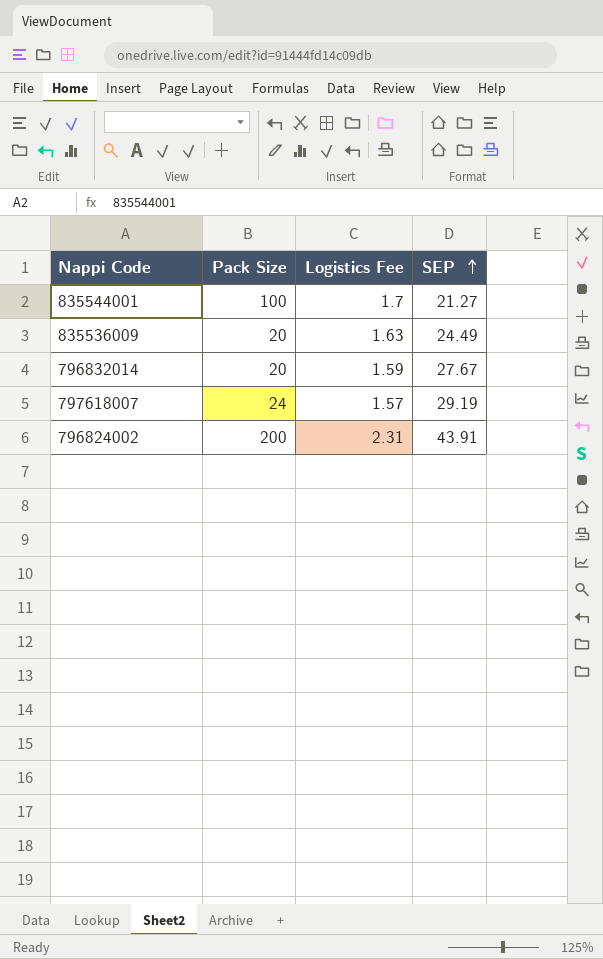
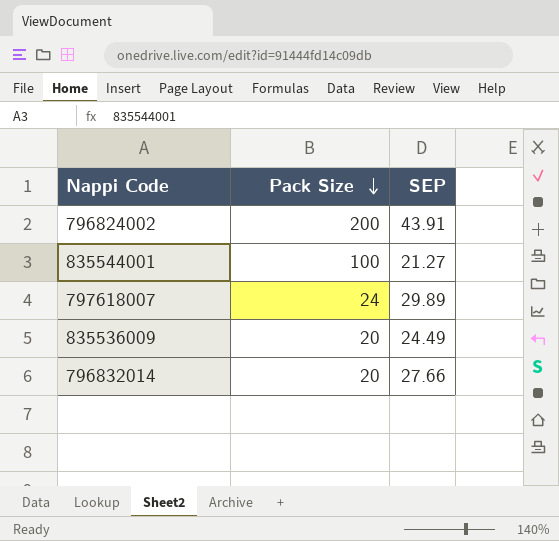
row order: SEP ascending -> Pack Size descending
column Logistics Fee | position: 3 -> none
797618007 | SEP: 29.19 -> 29.89
796832014 | SEP: 27.67 -> 27.66

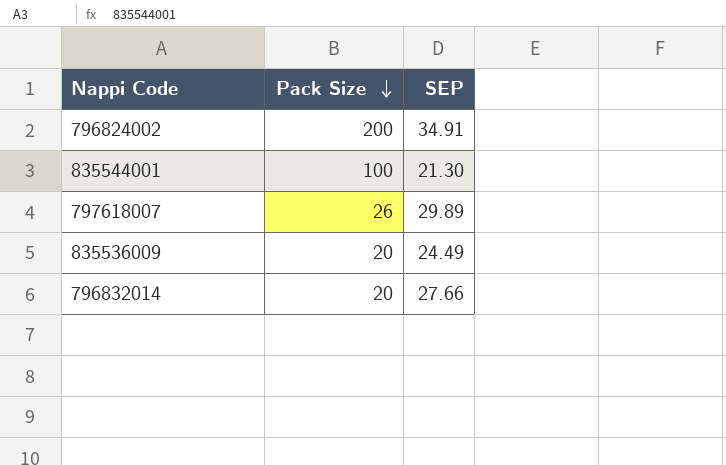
796824002 | SEP: 43.91 -> 34.91
835544001 | SEP: 21.27 -> 21.30
797618007 | Pack Size: 24 -> 26

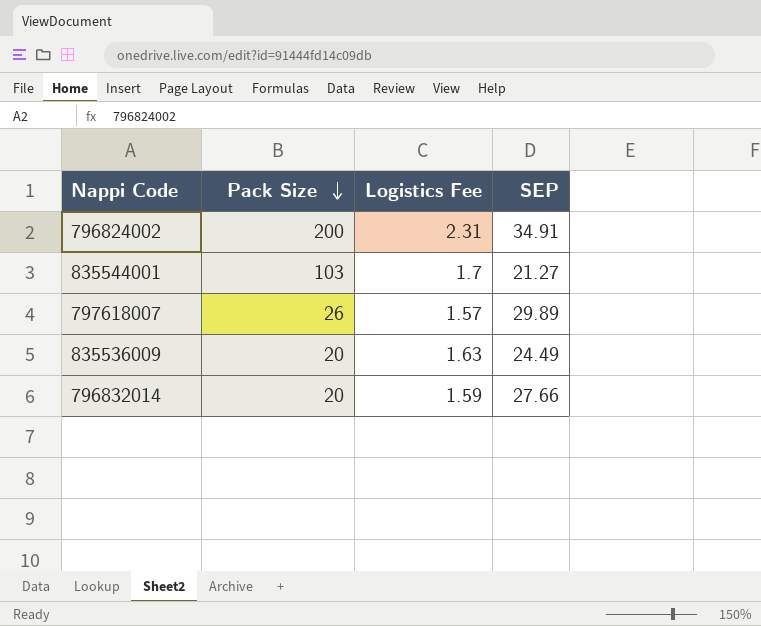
column Logistics Fee | position: none -> 3
835544001 | Pack Size: 100 -> 103
835544001 | SEP: 21.30 -> 21.27

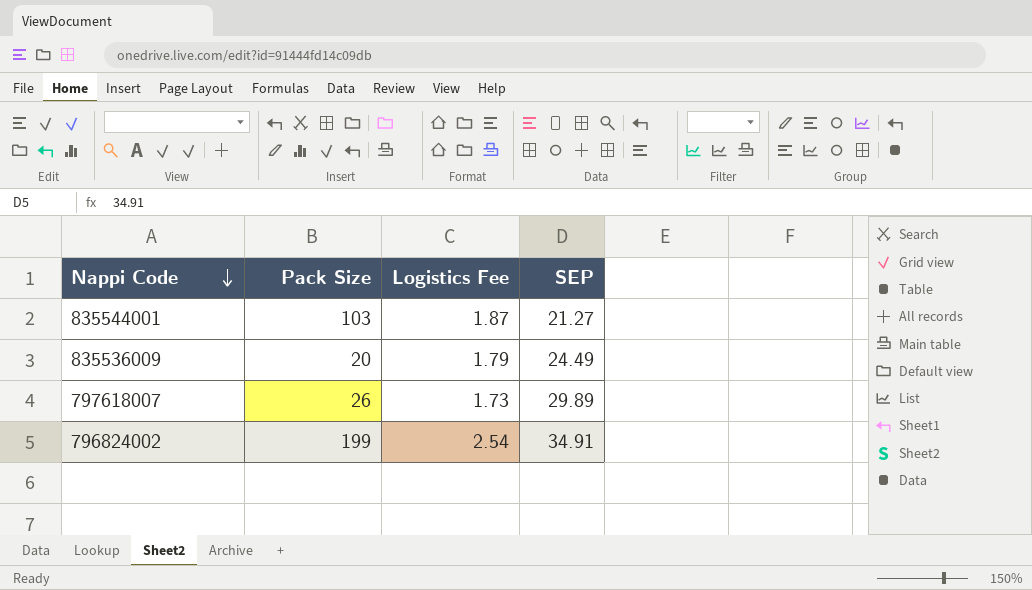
row order: Pack Size descending -> Nappi Code descending
row 796832014: 20 | 1.59 | 27.66 -> none
835544001 | Logistics Fee: 1.7 -> 1.87
835536009 | Logistics Fee: 1.63 -> 1.79
797618007 | Logistics Fee: 1.57 -> 1.73
796824002 | Pack Size: 200 -> 199
796824002 | Logistics Fee: 2.31 -> 2.54

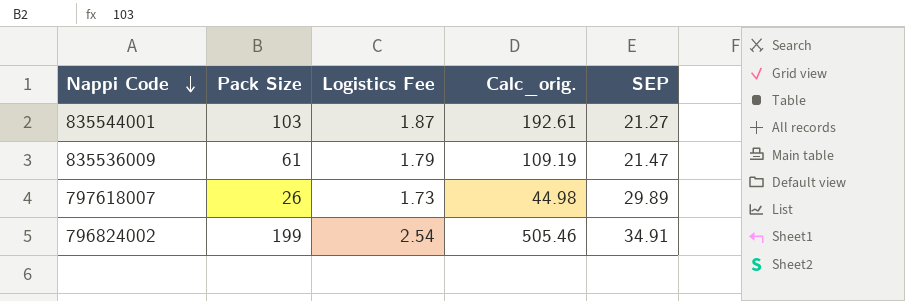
column Calc_orig. | formula: none -> [Pack Size] * [Logistics Fee]
835536009 | Pack Size: 20 -> 61
835536009 | SEP: 24.49 -> 21.47

